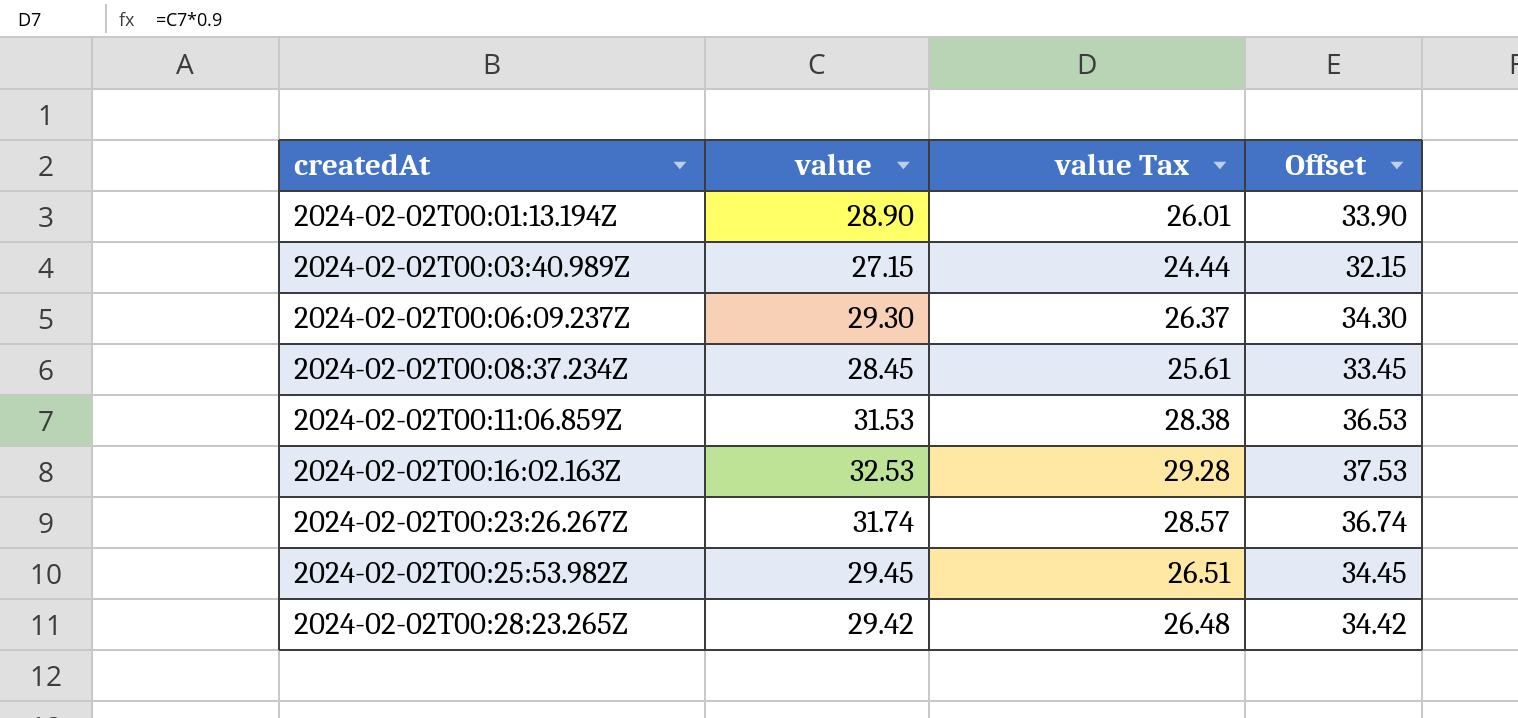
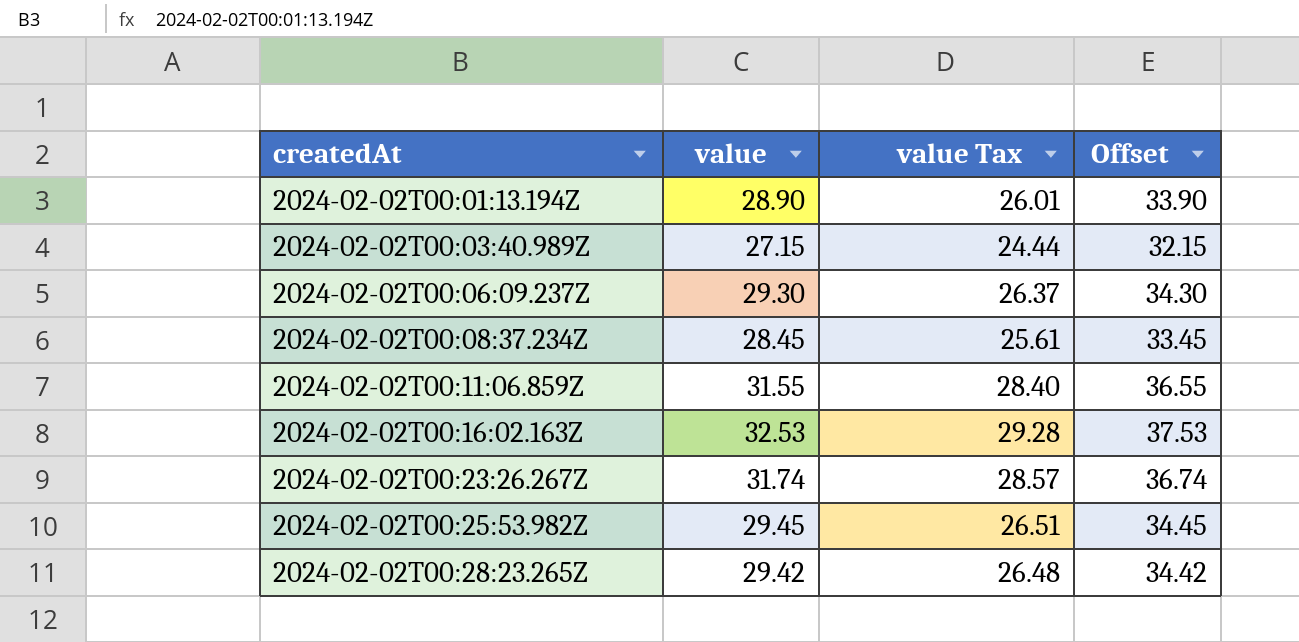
2024-02-02T00:11:06.859Z | value: 31.53 -> 31.55
2024-02-02T00:11:06.859Z | value Tax: 28.38 -> 28.40
2024-02-02T00:11:06.859Z | Offset: 36.53 -> 36.55

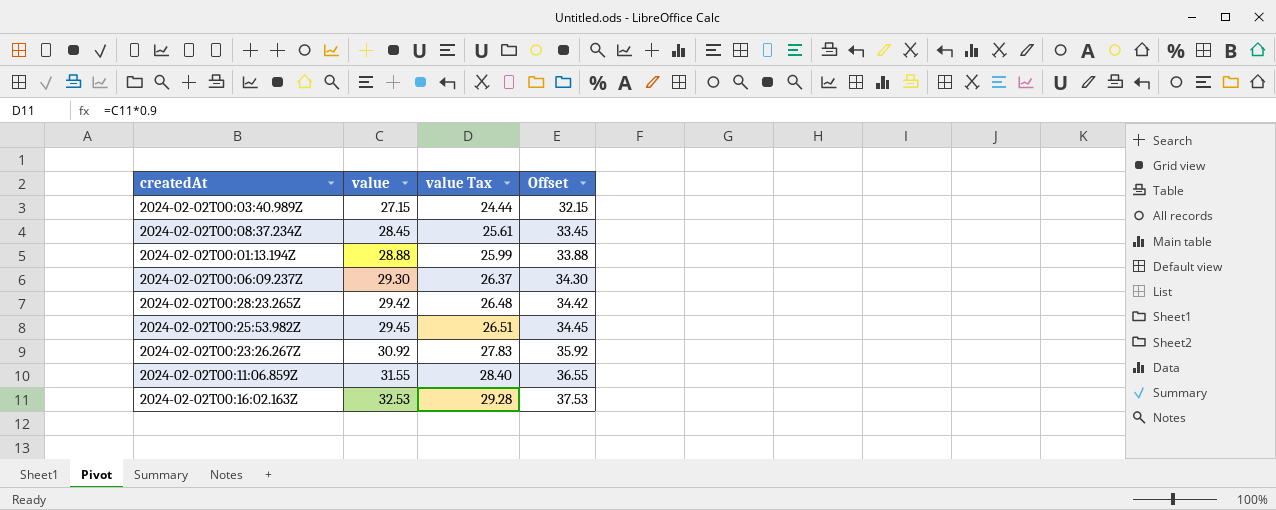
row order: createdAt ascending -> value ascending
2024-02-02T00:01:13.194Z | value: 28.90 -> 28.88
2024-02-02T00:01:13.194Z | value Tax: 26.01 -> 25.99
2024-02-02T00:01:13.194Z | Offset: 33.90 -> 33.88
2024-02-02T00:23:26.267Z | value: 31.74 -> 30.92
2024-02-02T00:23:26.267Z | value Tax: 28.57 -> 27.83
2024-02-02T00:23:26.267Z | Offset: 36.74 -> 35.92

